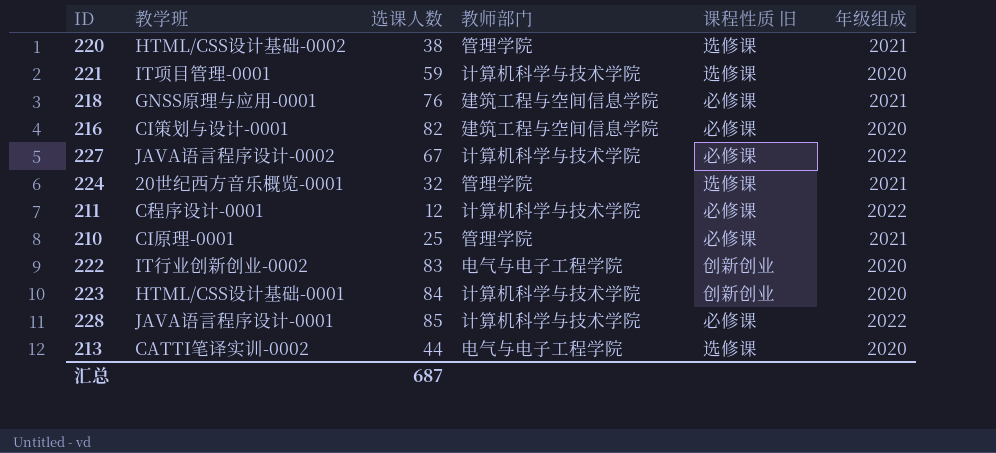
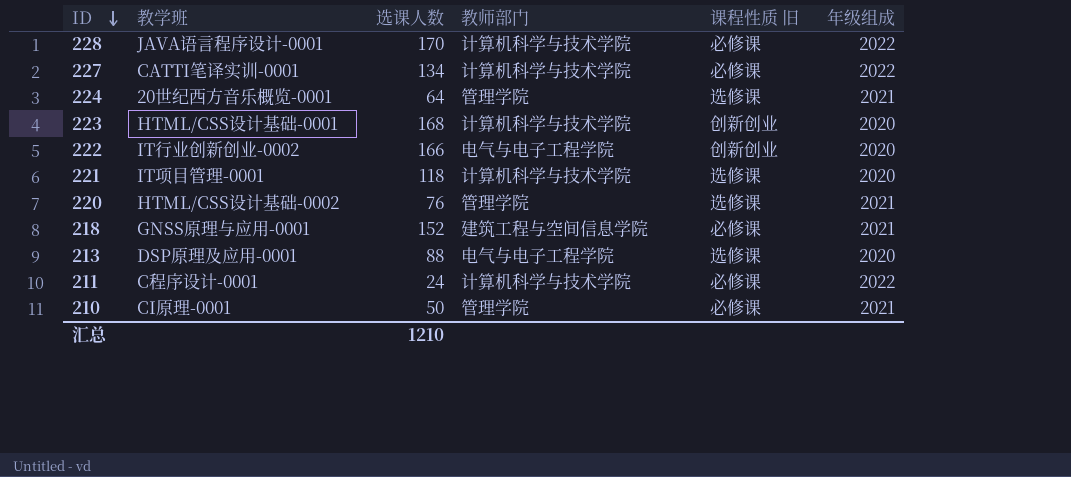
row order: none -> ID descending
row 216: CI策划与设计-0001 | 82 | 建筑工程与空间信息学院 | 必修课 | 2020 -> none
228 | 选课人数: 85 -> 170
227 | 教学班: JAVA语言程序设计-0002 -> CATTI笔译实训-0001
227 | 选课人数: 67 -> 134
224 | 选课人数: 32 -> 64
223 | 选课人数: 84 -> 168
222 | 选课人数: 83 -> 166
221 | 选课人数: 59 -> 118
220 | 选课人数: 38 -> 76
218 | 选课人数: 76 -> 152
213 | 教学班: CATTI笔译实训-0002 -> DSP原理及应用-0001
213 | 选课人数: 44 -> 88
211 | 选课人数: 12 -> 24
210 | 选课人数: 25 -> 50
汇总 | 选课人数: 687 -> 1210

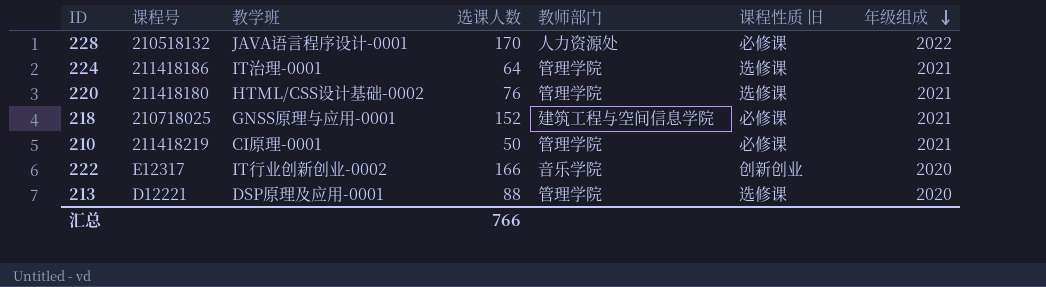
row order: ID descending -> 年级组成 descending
column 课程号 | position: none -> 2
row 227: CATTI笔译实训-0001 | 134 | 计算机科学与技术学院 | 必修课 | 2022 -> none
row 223: HTML/CSS设计基础-0001 | 168 | 计算机科学与技术学院 | 创新创业 | 2020 -> none
row 221: IT项目管理-0001 | 118 | 计算机科学与技术学院 | 选修课 | 2020 -> none
row 211: C程序设计-0001 | 24 | 计算机科学与技术学院 | 必修课 | 2022 -> none
228 | 教师部门: 计算机科学与技术学院 -> 人力资源处
224 | 教学班: 20世纪西方音乐概览-0001 -> IT治理-0001
222 | 教师部门: 电气与电子工程学院 -> 音乐学院
213 | 教师部门: 电气与电子工程学院 -> 管理学院
汇总 | 选课人数: 1210 -> 766

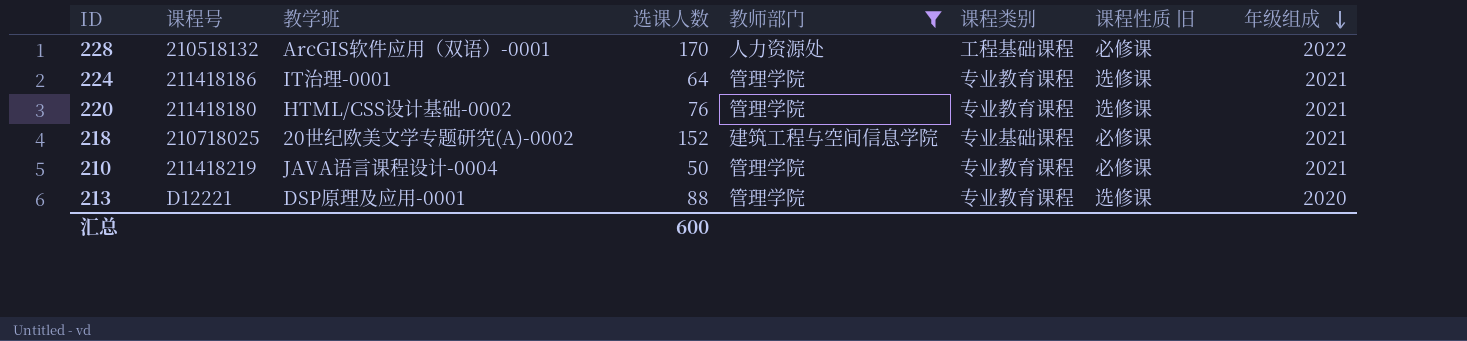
filter: none -> 教师部门 != 音乐学院
column 课程类别 | position: none -> 6
228 | 教学班: JAVA语言程序设计-0001 -> ArcGIS软件应用（双语）-0001
218 | 教学班: GNSS原理与应用-0001 -> 20世纪欧美文学专题研究(A)-0002
210 | 教学班: CI原理-0001 -> JAVA语言课程设计-0004
汇总 | 选课人数: 766 -> 600

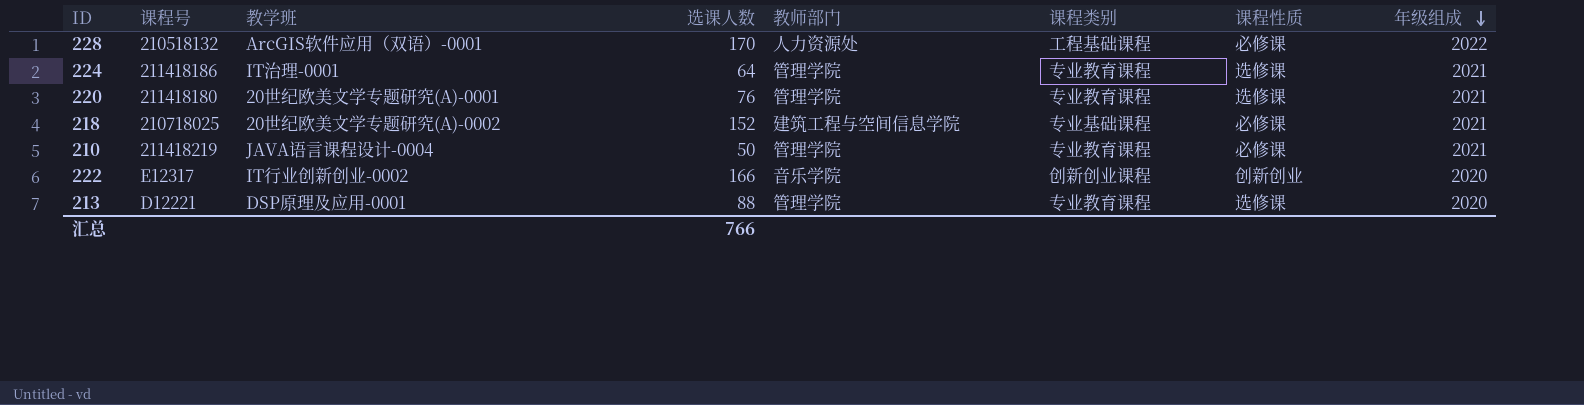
filter: 教师部门 != 音乐学院 -> none
column name: 课程性质 旧 -> 课程性质
220 | 教学班: HTML/CSS设计基础-0002 -> 20世纪欧美文学专题研究(A)-0001
汇总 | 选课人数: 600 -> 766

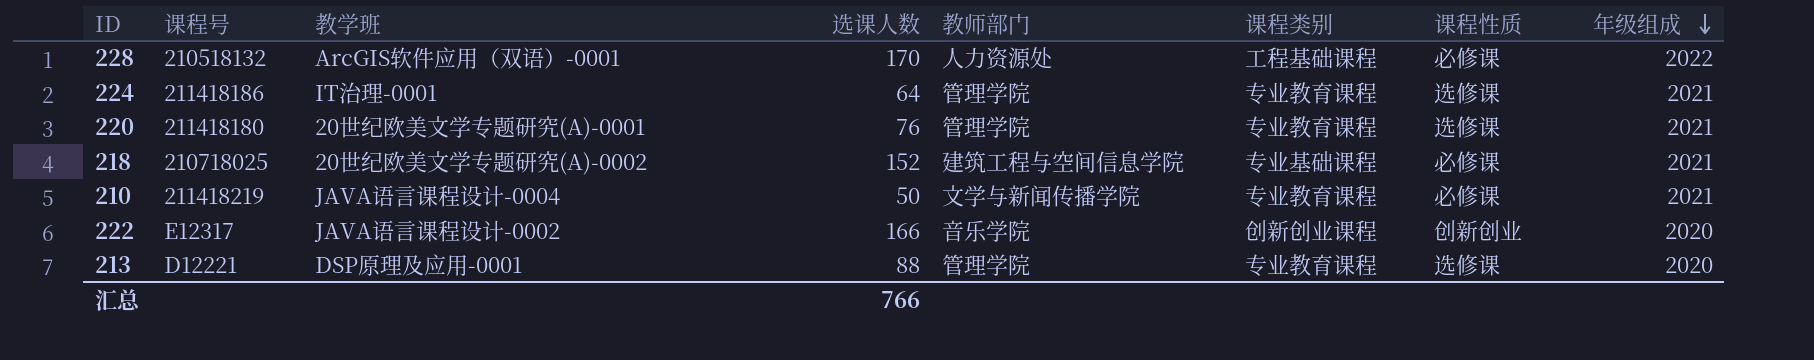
210 | 教师部门: 管理学院 -> 文学与新闻传播学院
222 | 教学班: IT行业创新创业-0002 -> JAVA语言课程设计-0002

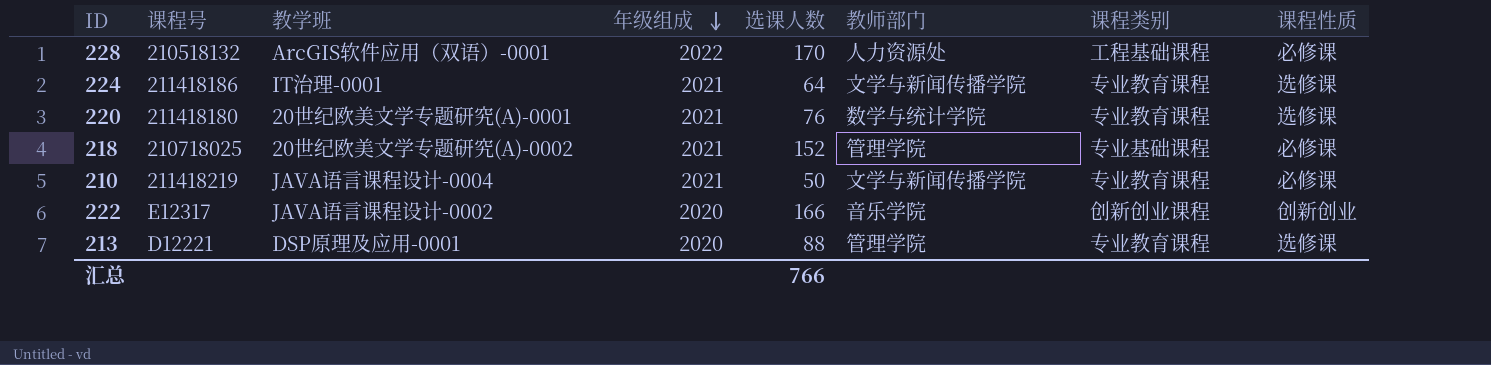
column 年级组成 | position: 8 -> 4
224 | 教师部门: 管理学院 -> 文学与新闻传播学院
220 | 教师部门: 管理学院 -> 数学与统计学院
218 | 教师部门: 建筑工程与空间信息学院 -> 管理学院

